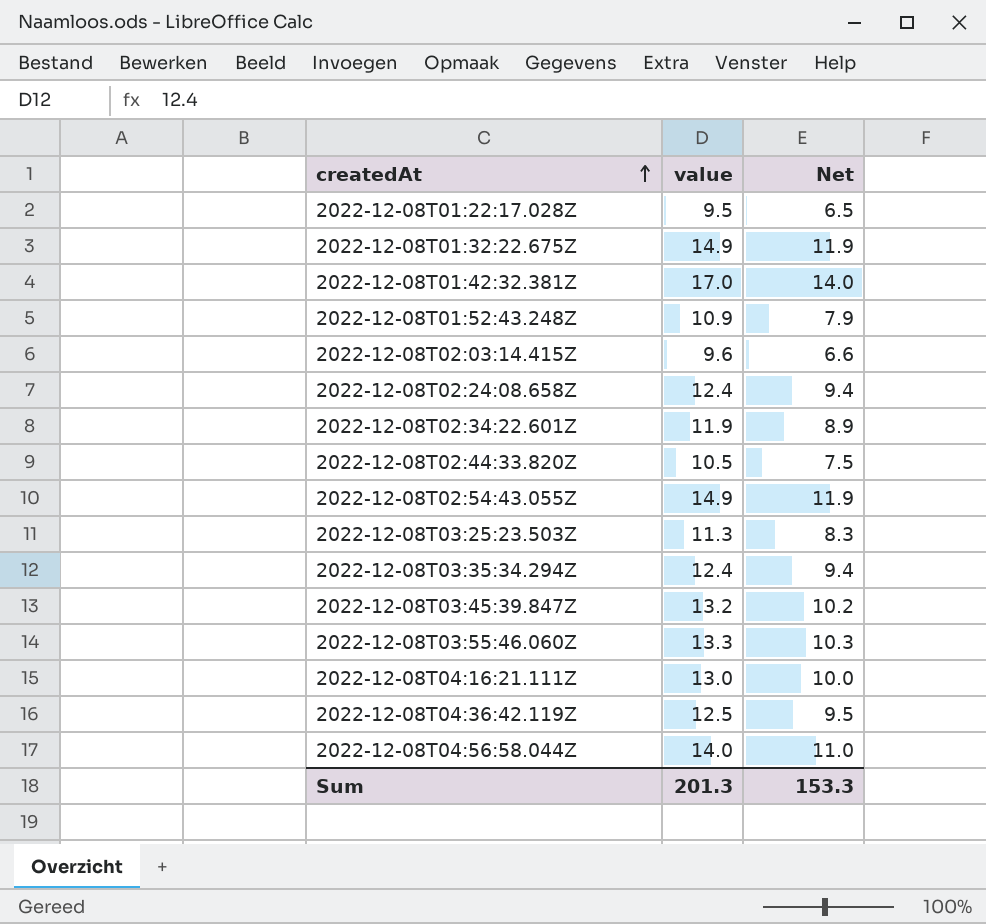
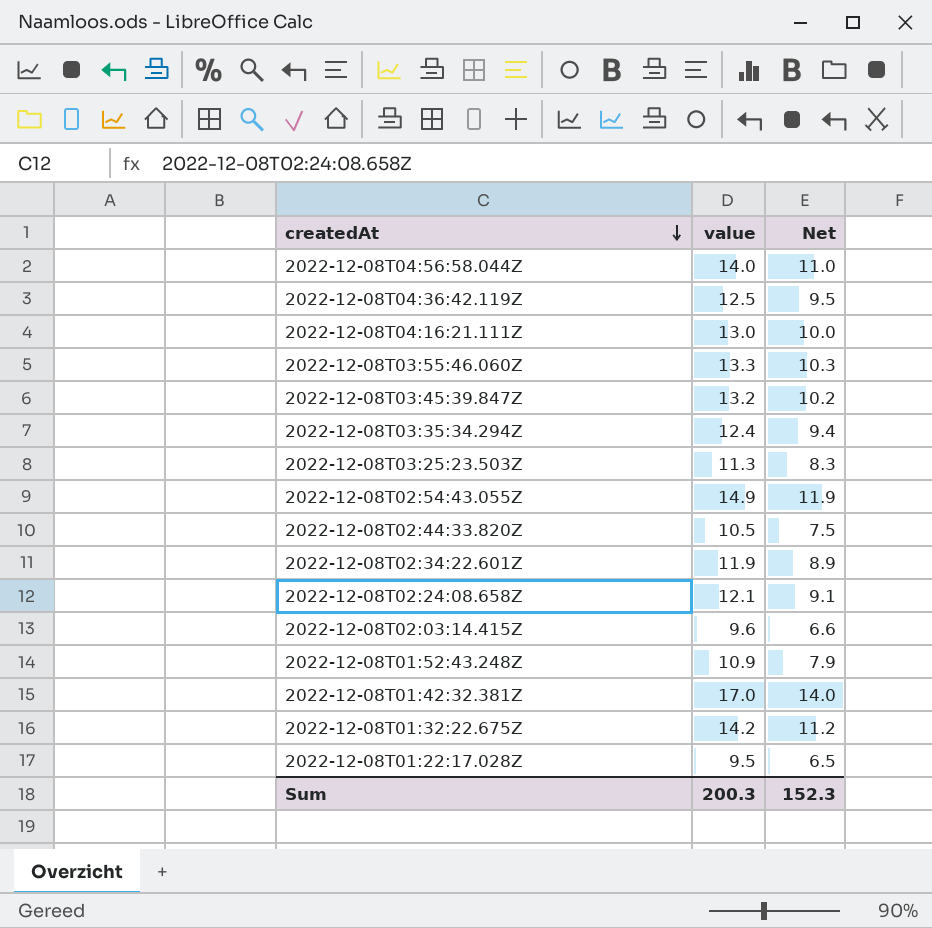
row order: createdAt ascending -> createdAt descending
2022-12-08T02:24:08.658Z | value: 12.4 -> 12.1
2022-12-08T02:24:08.658Z | Net: 9.4 -> 9.1
2022-12-08T01:32:22.675Z | value: 14.9 -> 14.2
2022-12-08T01:32:22.675Z | Net: 11.9 -> 11.2
Sum | value: 201.3 -> 200.3
Sum | Net: 153.3 -> 152.3

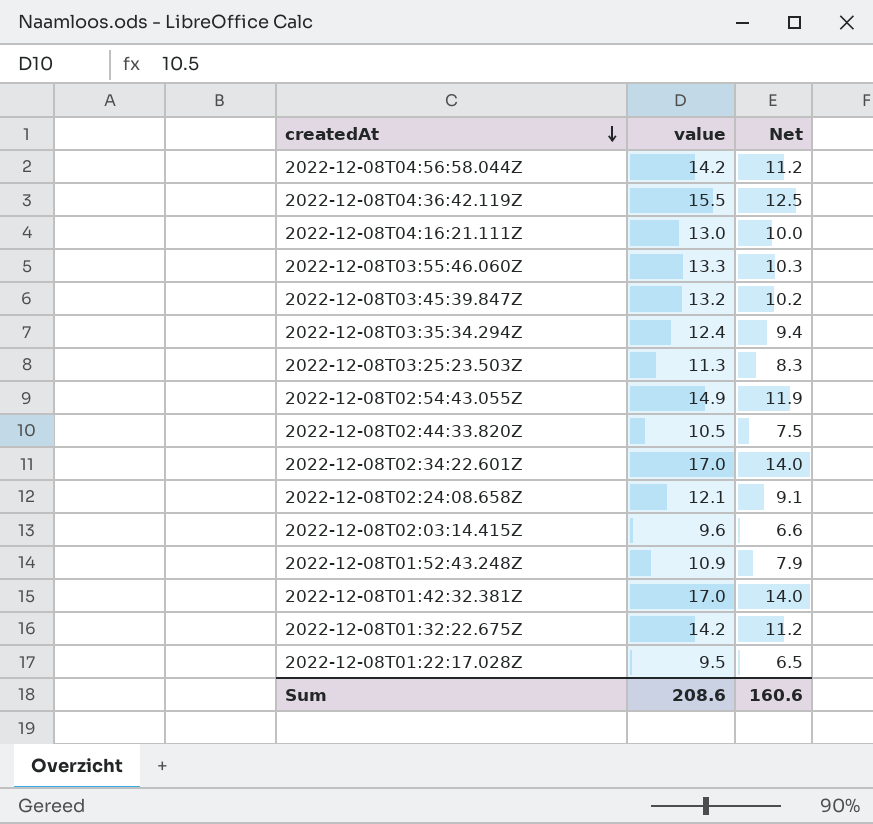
2022-12-08T04:56:58.044Z | value: 14.0 -> 14.2
2022-12-08T04:56:58.044Z | Net: 11.0 -> 11.2
2022-12-08T04:36:42.119Z | value: 12.5 -> 15.5
2022-12-08T04:36:42.119Z | Net: 9.5 -> 12.5
2022-12-08T02:34:22.601Z | value: 11.9 -> 17.0
2022-12-08T02:34:22.601Z | Net: 8.9 -> 14.0
Sum | value: 200.3 -> 208.6
Sum | Net: 152.3 -> 160.6

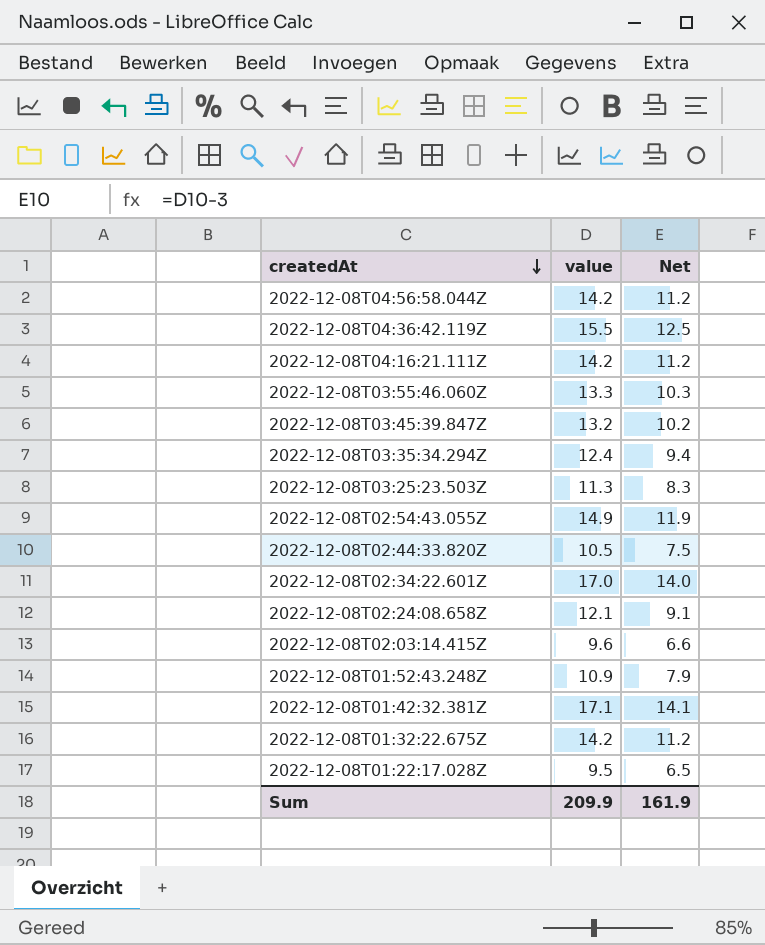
2022-12-08T04:16:21.111Z | value: 13.0 -> 14.2
2022-12-08T04:16:21.111Z | Net: 10.0 -> 11.2
2022-12-08T01:42:32.381Z | value: 17.0 -> 17.1
2022-12-08T01:42:32.381Z | Net: 14.0 -> 14.1
Sum | value: 208.6 -> 209.9
Sum | Net: 160.6 -> 161.9

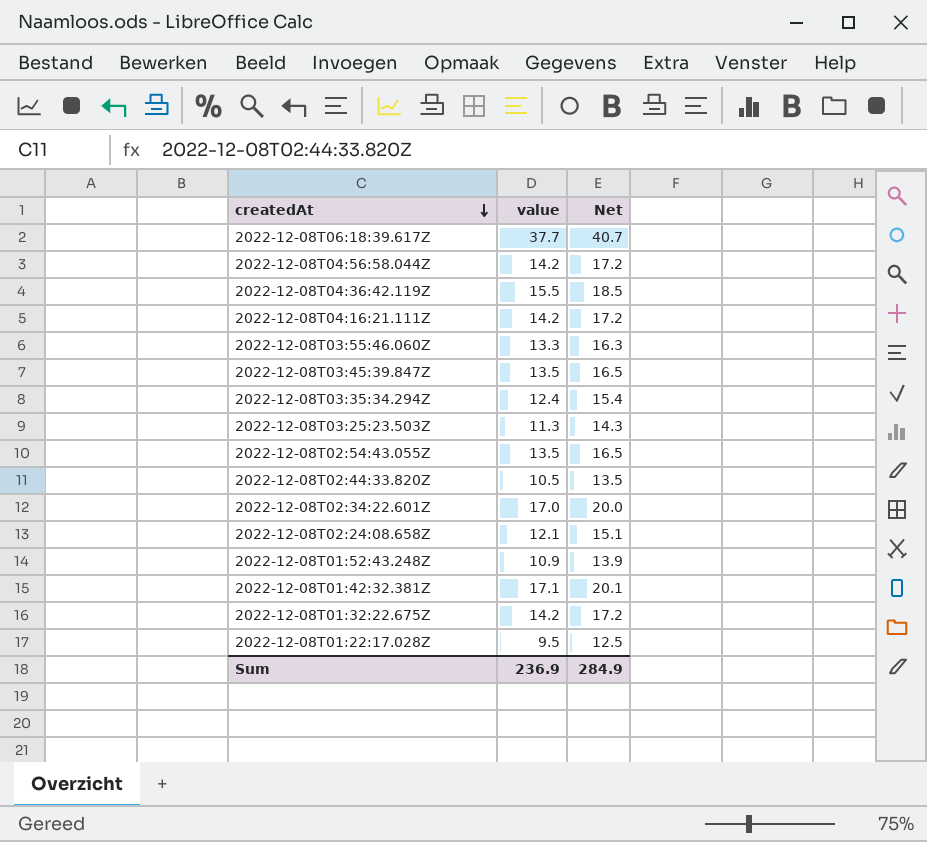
column Net | formula: [value] - 3 -> [value] + 3
row 2022-12-08T02:03:14.415Z: 9.6 | 6.6 -> none
row 2022-12-08T06:18:39.617Z: none -> 37.7 | 40.7
2022-12-08T03:45:39.847Z | value: 13.2 -> 13.5
2022-12-08T02:54:43.055Z | value: 14.9 -> 13.5
Sum | value: 209.9 -> 236.9
Sum | Net: 161.9 -> 284.9

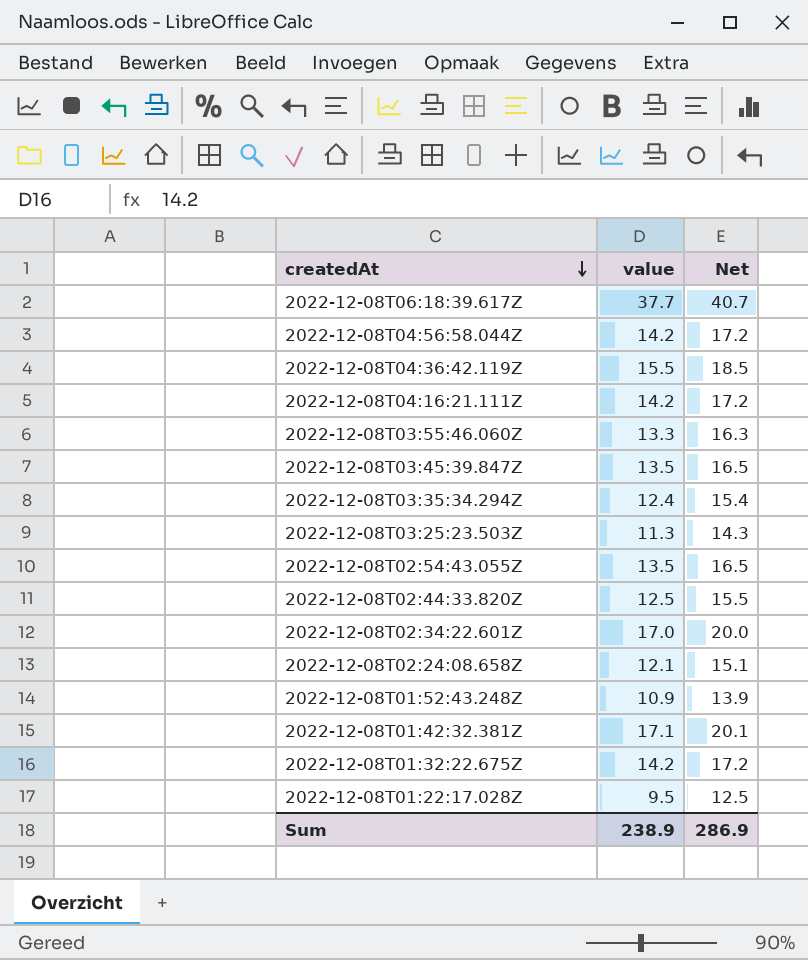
2022-12-08T02:44:33.820Z | value: 10.5 -> 12.5
2022-12-08T02:44:33.820Z | Net: 13.5 -> 15.5
Sum | value: 236.9 -> 238.9
Sum | Net: 284.9 -> 286.9

